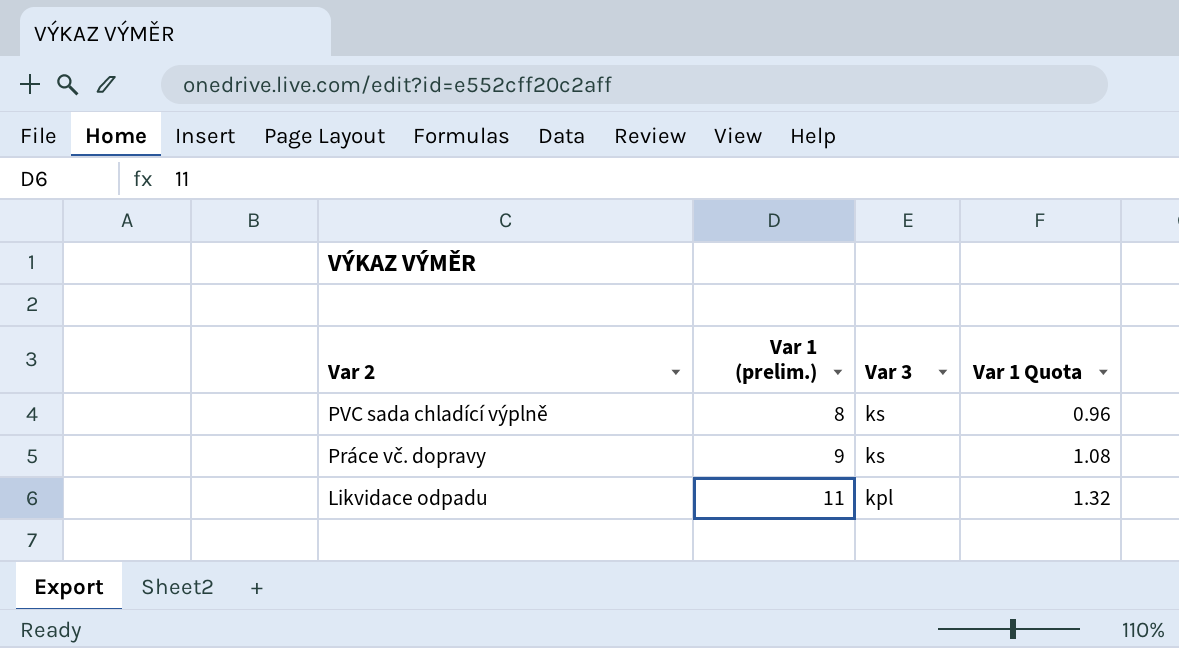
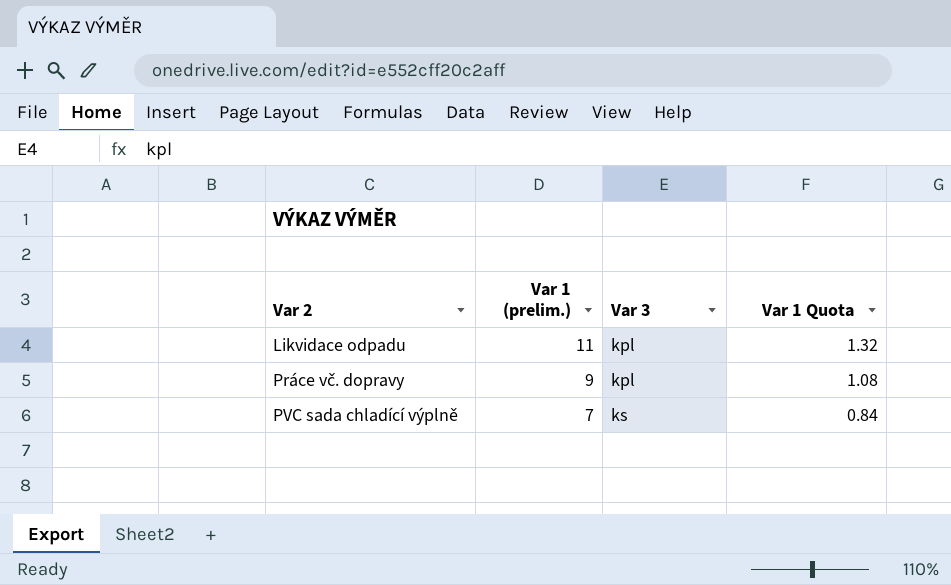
row order: Var 2 descending -> Var 2 ascending
Práce vč. dopravy | Var 3: ks -> kpl
PVC sada chladící výplně | Var 1 (prelim.): 8 -> 7
PVC sada chladící výplně | Var 1 Quota: 0.96 -> 0.84

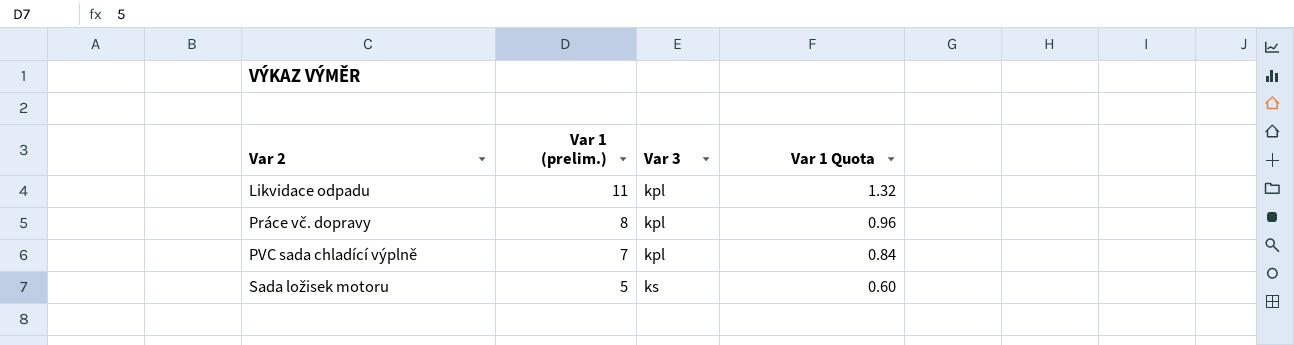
Práce vč. dopravy | Var 1 (prelim.): 9 -> 8
Práce vč. dopravy | Var 1 Quota: 1.08 -> 0.96
PVC sada chladící výplně | Var 3: ks -> kpl
row Sada ložisek motoru: none -> 5 | ks | 0.60

